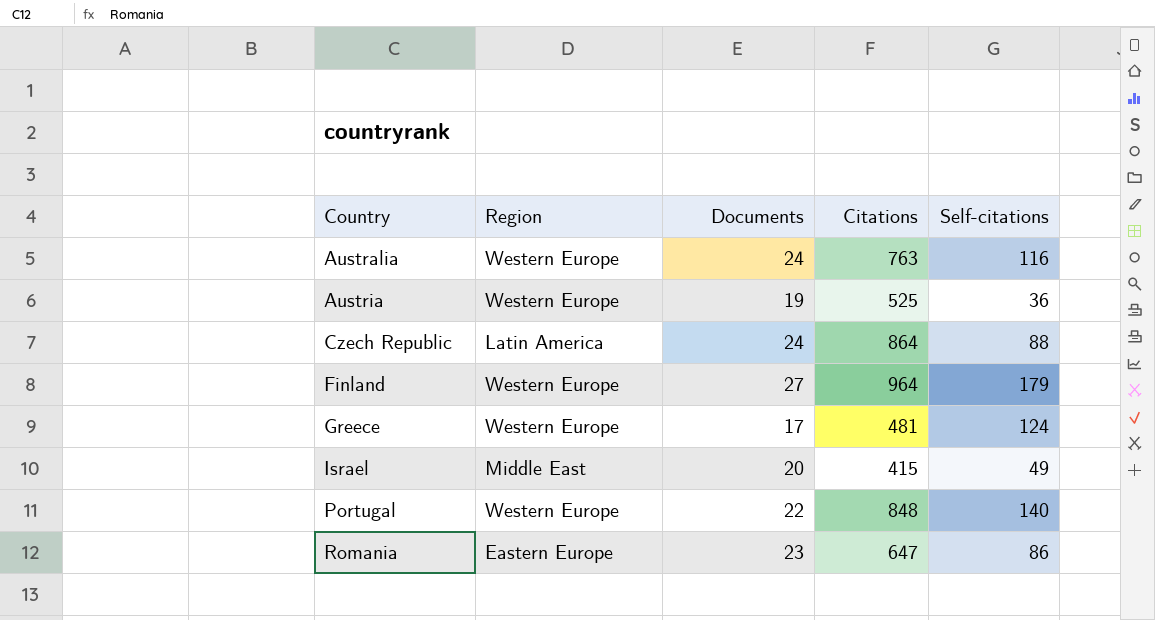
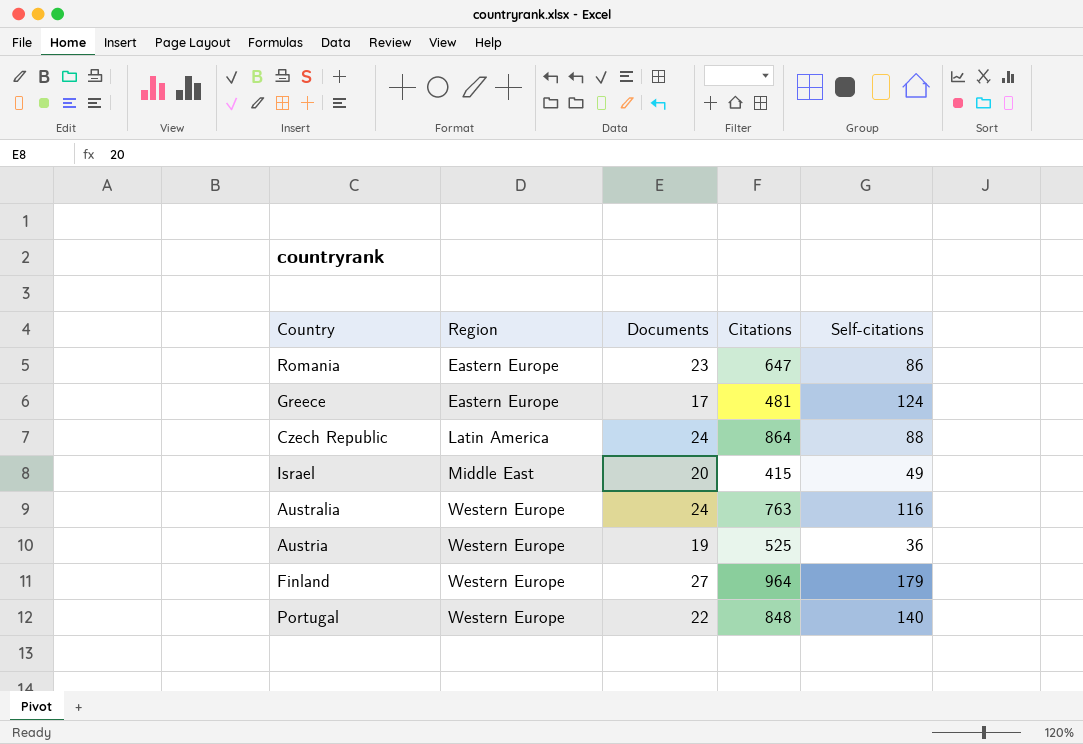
row order: Country ascending -> Region ascending
Greece | Region: Western Europe -> Eastern Europe

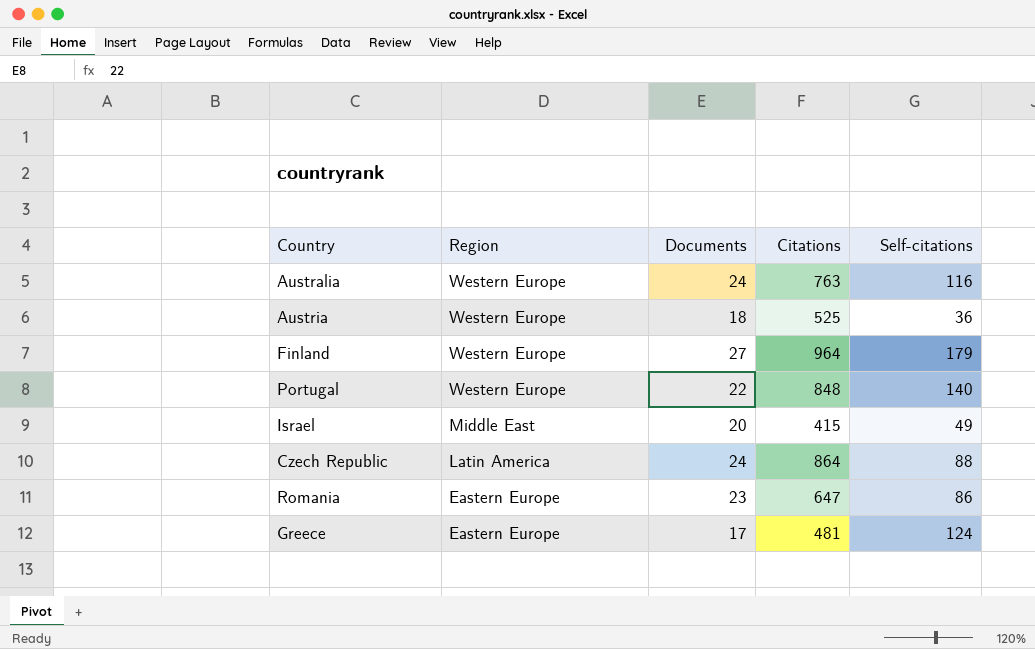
row order: Region ascending -> Region descending
Austria | Documents: 19 -> 18

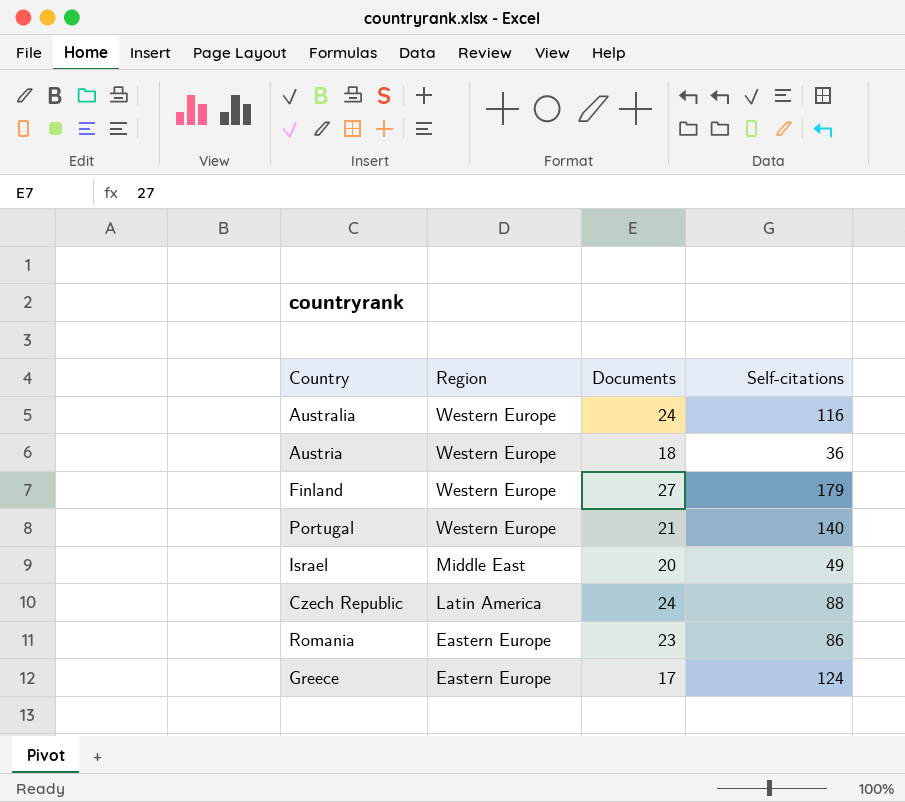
column Citations | position: 4 -> none
Portugal | Documents: 22 -> 21

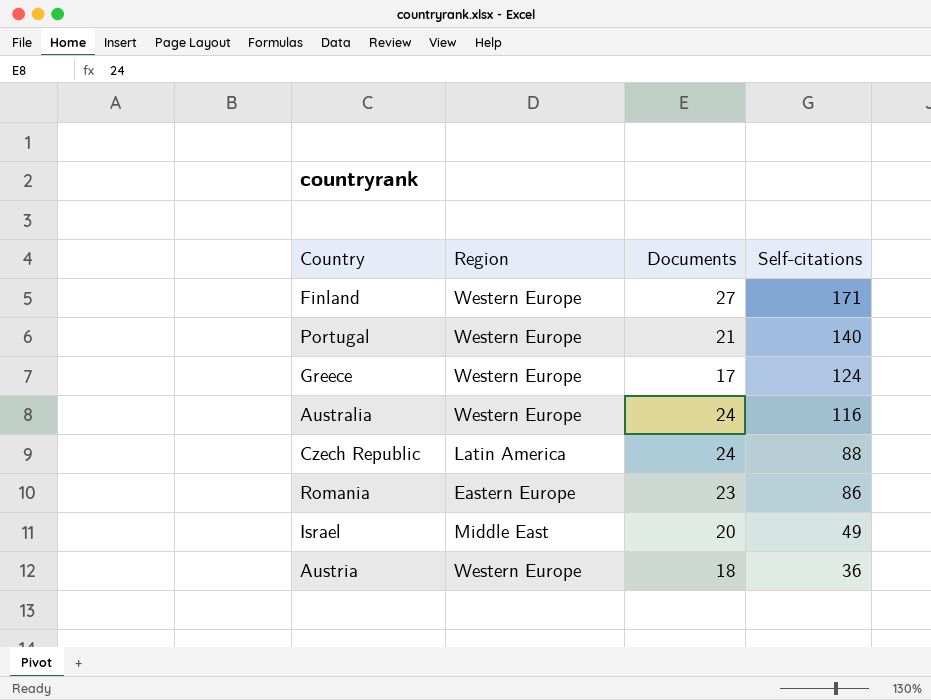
row order: Region descending -> Self-citations descending
Finland | Self-citations: 179 -> 171
Greece | Region: Eastern Europe -> Western Europe

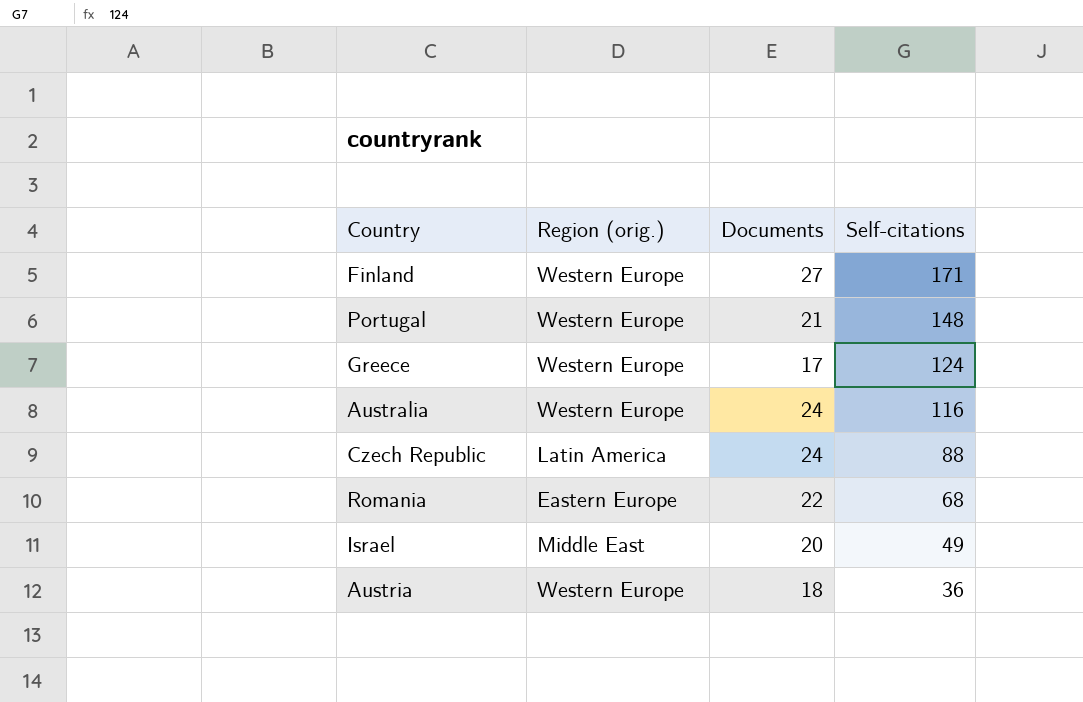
column name: Region -> Region (orig.)
Portugal | Self-citations: 140 -> 148
Romania | Documents: 23 -> 22
Romania | Self-citations: 86 -> 68

